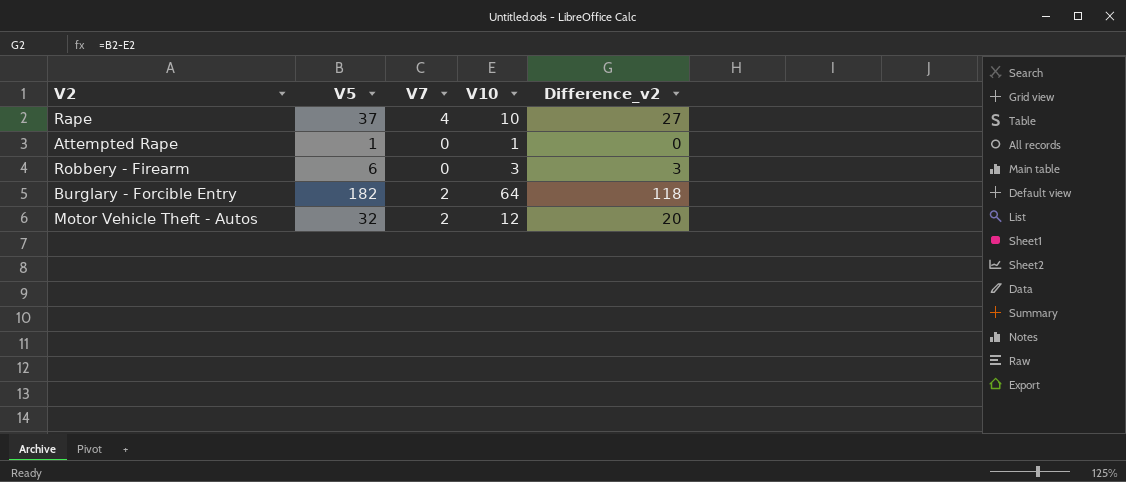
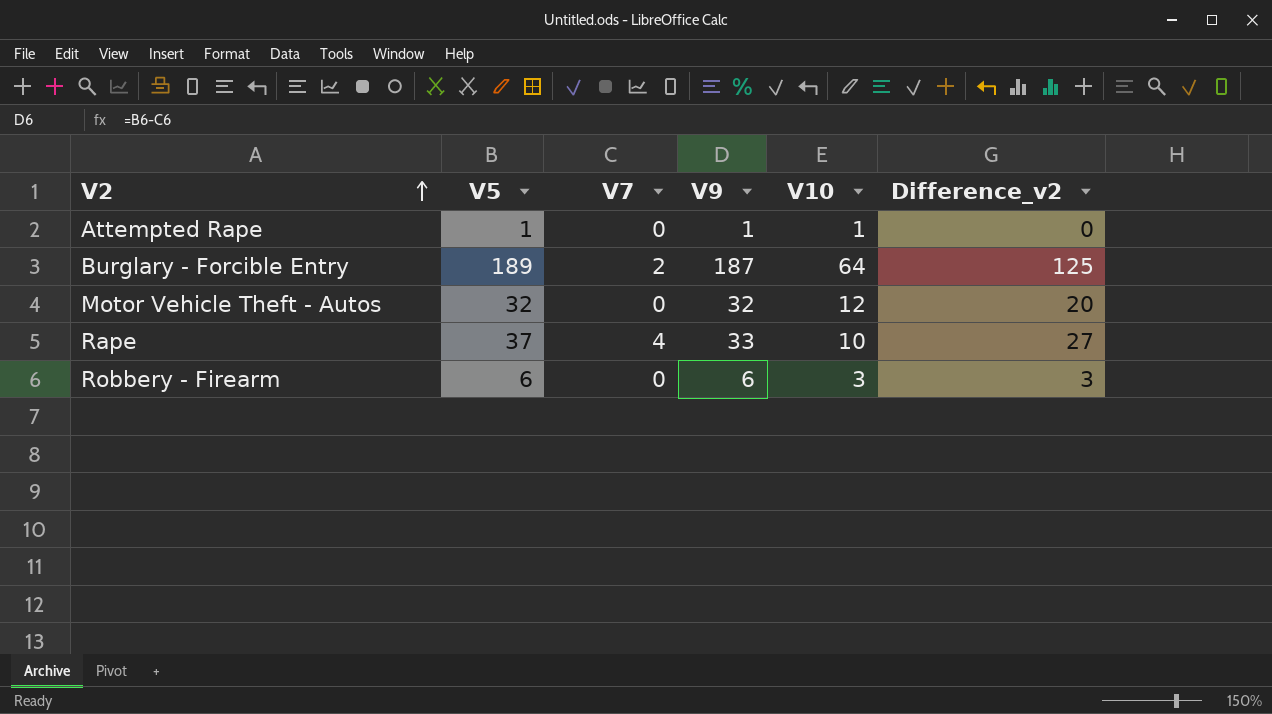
row order: none -> V2 ascending
column V9 | formula: none -> [V5] - [V7]
Burglary - Forcible Entry | V5: 182 -> 189
Burglary - Forcible Entry | Difference_v2: 118 -> 125
Motor Vehicle Theft - Autos | V7: 2 -> 0

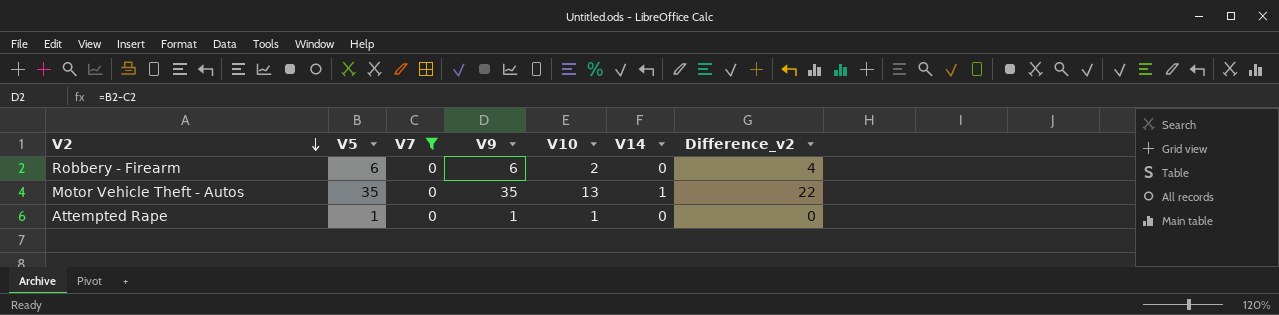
filter: none -> V7 = 0
row order: V2 ascending -> V2 descending
column V14 | position: none -> 6
Robbery - Firearm | V10: 3 -> 2
Robbery - Firearm | Difference_v2: 3 -> 4
Motor Vehicle Theft - Autos | V5: 32 -> 35
Motor Vehicle Theft - Autos | V9: 32 -> 35
Motor Vehicle Theft - Autos | V10: 12 -> 13
Motor Vehicle Theft - Autos | Difference_v2: 20 -> 22

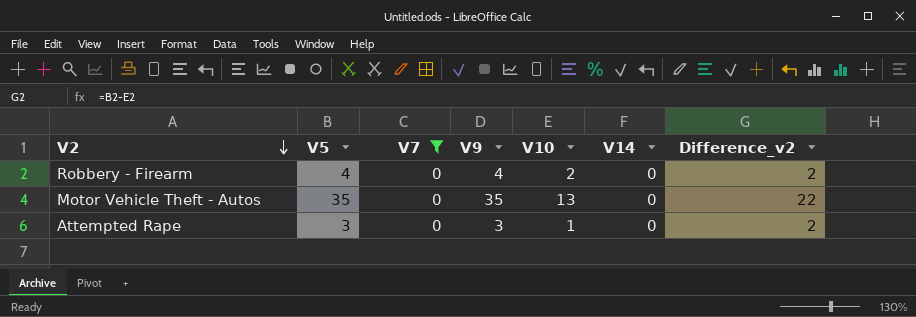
Robbery - Firearm | V5: 6 -> 4
Robbery - Firearm | V9: 6 -> 4
Robbery - Firearm | Difference_v2: 4 -> 2
Motor Vehicle Theft - Autos | V14: 1 -> 0
Attempted Rape | V5: 1 -> 3
Attempted Rape | V9: 1 -> 3
Attempted Rape | Difference_v2: 0 -> 2

